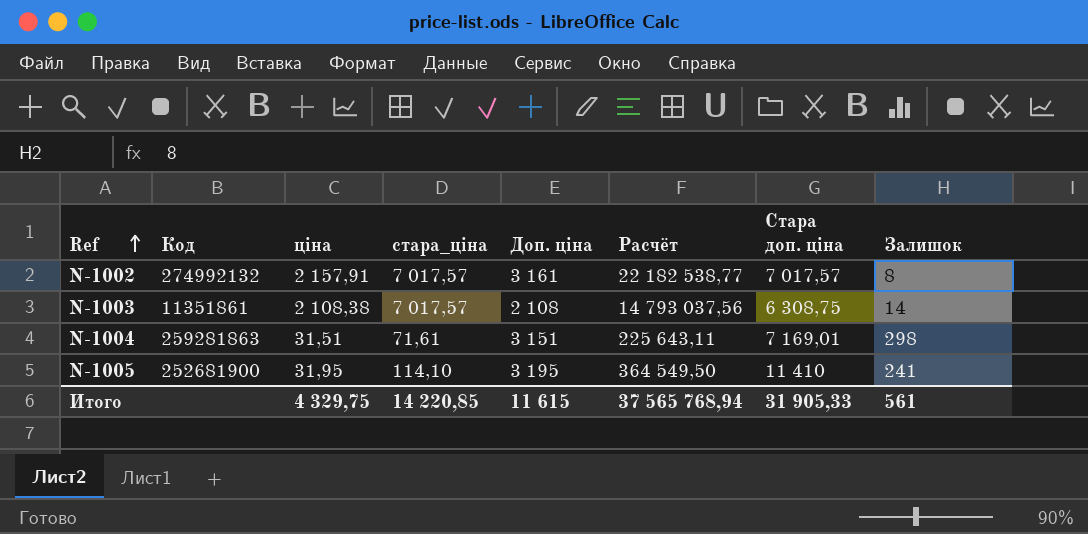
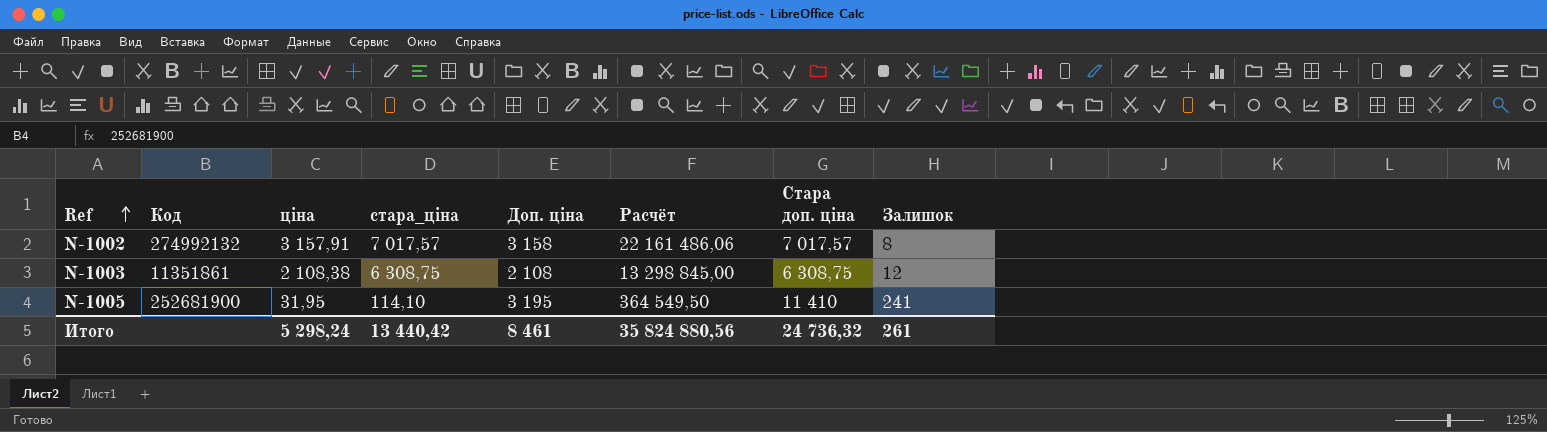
row N-1004: 259281863 | 31,51 | 71,61 | 3 151 | 225 643,11 | 7 169,01 | 298 -> none
N-1002 | ціна: 2 157,91 -> 3 157,91
N-1002 | Доп. ціна: 3 161 -> 3 158
N-1002 | Расчёт: 22 182 538,77 -> 22 161 486,06
N-1003 | стара_ціна: 7 017,57 -> 6 308,75
N-1003 | Расчёт: 14 793 037,56 -> 13 298 845,00
N-1003 | Залишок: 14 -> 12
Итого | ціна: 4 329,75 -> 5 298,24
Итого | стара_ціна: 14 220,85 -> 13 440,42
Итого | Доп. ціна: 11 615 -> 8 461
Итого | Расчёт: 37 565 768,94 -> 35 824 880,56
Итого | Стара доп. ціна: 31 905,33 -> 24 736,32
Итого | Залишок: 561 -> 261

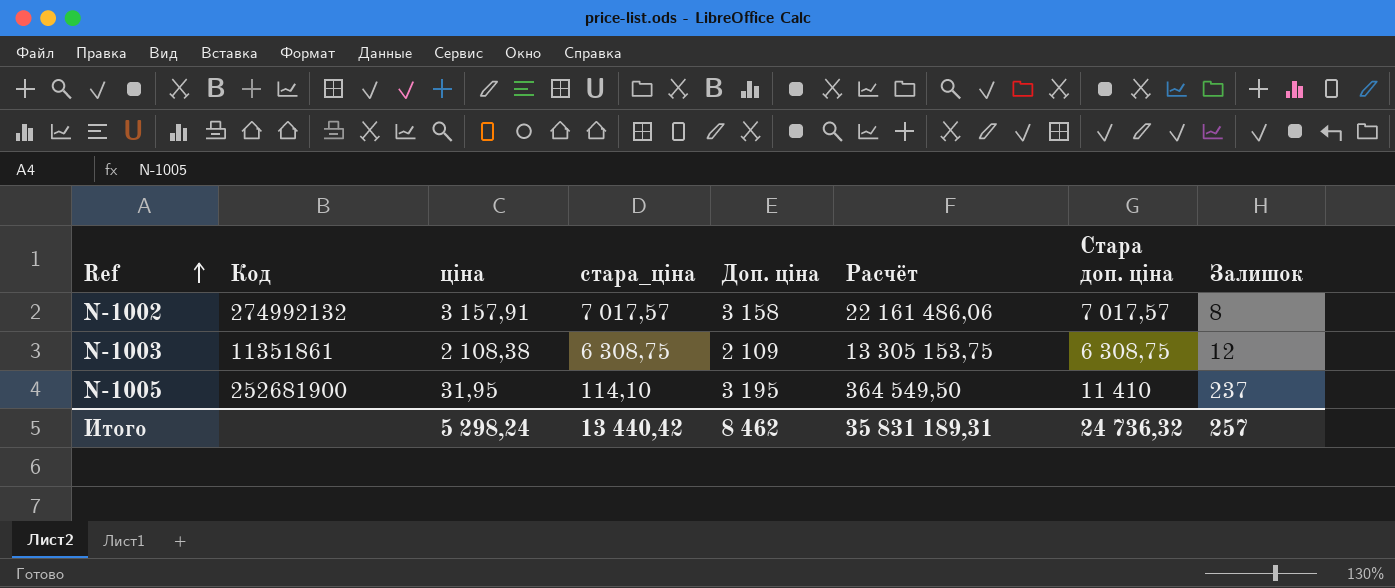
N-1003 | Доп. ціна: 2 108 -> 2 109
N-1003 | Расчёт: 13 298 845,00 -> 13 305 153,75
N-1005 | Залишок: 241 -> 237
Итого | Доп. ціна: 8 461 -> 8 462
Итого | Расчёт: 35 824 880,56 -> 35 831 189,31
Итого | Залишок: 261 -> 257

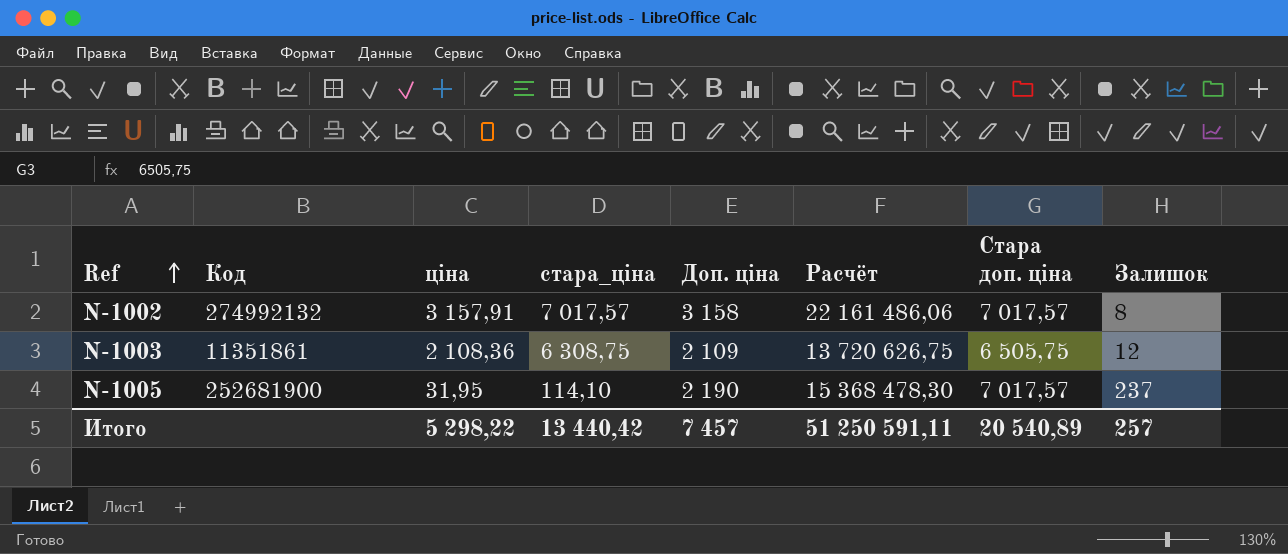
column Расчёт | formula: [стара_ціна] * [Доп. ціна] -> [Доп. ціна] * [Стара доп. ціна]
N-1003 | ціна: 2 108,38 -> 2 108,36
N-1003 | Стара доп. ціна: 6 308,75 -> 6 505,75
N-1005 | Доп. ціна: 3 195 -> 2 190
N-1005 | Стара доп. ціна: 11 410 -> 7 017,57
Итого | ціна: 5 298,24 -> 5 298,22
Итого | Доп. ціна: 8 462 -> 7 457
Итого | Расчёт: 35 831 189,31 -> 51 250 591,11
Итого | Стара доп. ціна: 24 736,32 -> 20 540,89

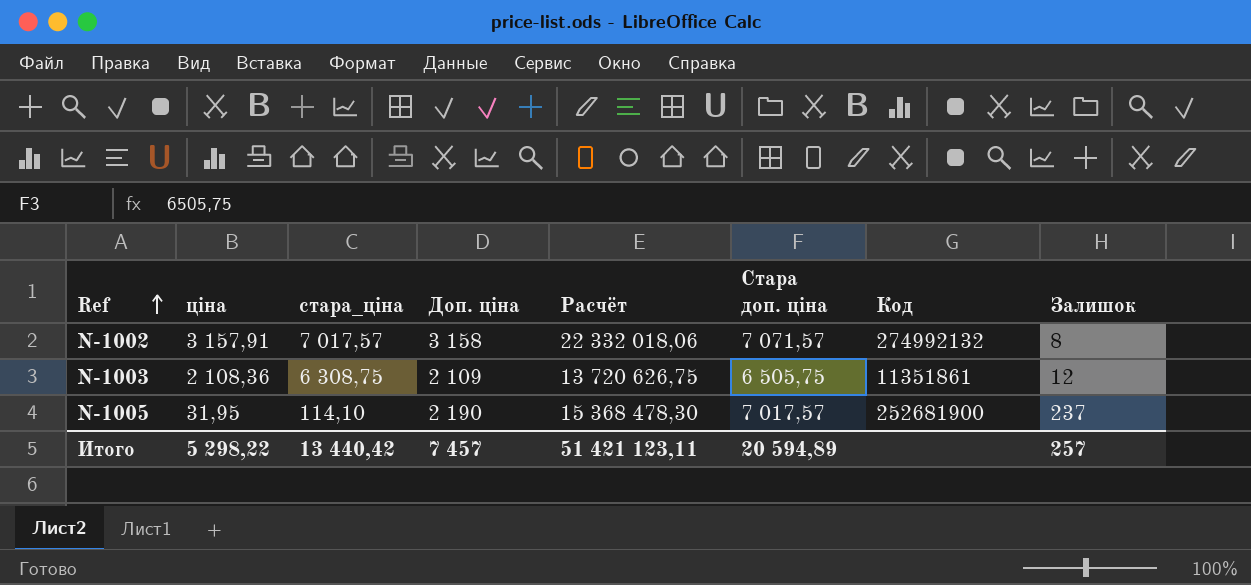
column Код | position: 2 -> 7
N-1002 | Расчёт: 22 161 486,06 -> 22 332 018,06
N-1002 | Стара доп. ціна: 7 017,57 -> 7 071,57
Итого | Расчёт: 51 250 591,11 -> 51 421 123,11
Итого | Стара доп. ціна: 20 540,89 -> 20 594,89

